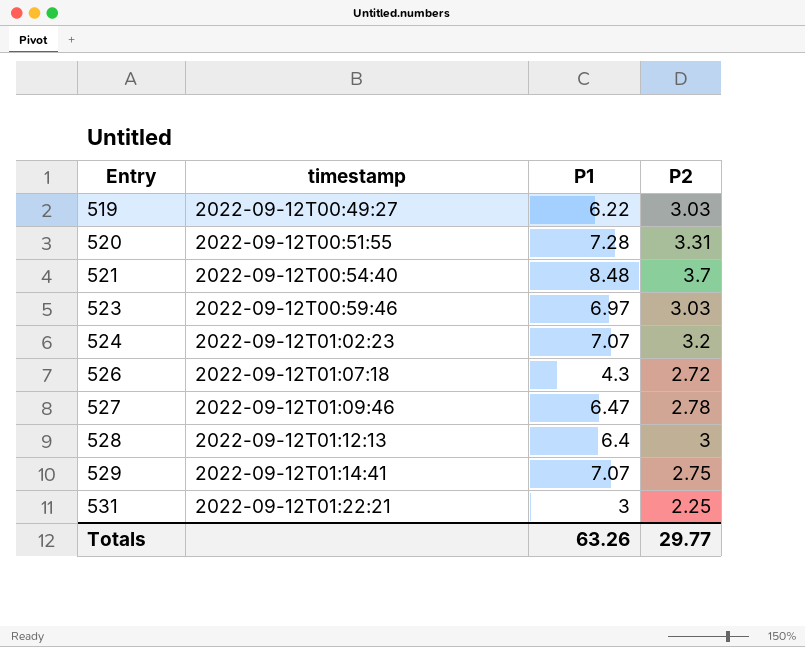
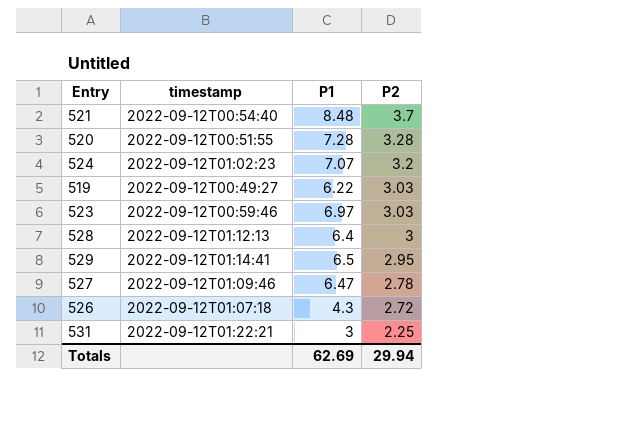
row order: Entry ascending -> P2 descending
520 | P2: 3.31 -> 3.28
529 | P1: 7.07 -> 6.5
529 | P2: 2.75 -> 2.95
Totals | P1: 63.26 -> 62.69
Totals | P2: 29.77 -> 29.94

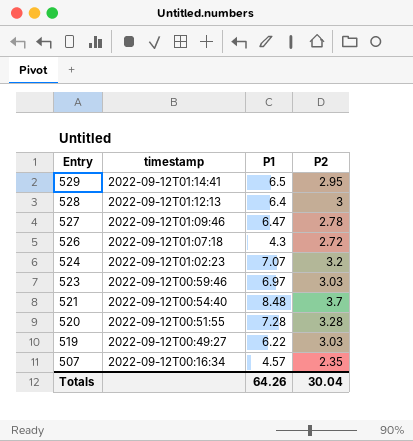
row order: P2 descending -> Entry descending
row 531: 2022-09-12T01:22:21 | 3 | 2.25 -> none
row 507: none -> 2022-09-12T00:16:34 | 4.57 | 2.35
Totals | P1: 62.69 -> 64.26
Totals | P2: 29.94 -> 30.04

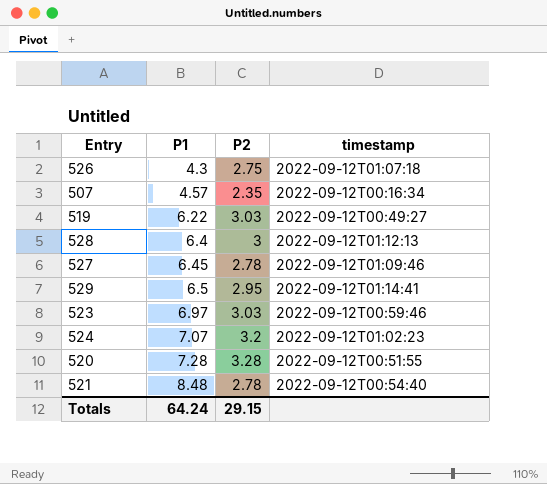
row order: Entry descending -> P1 ascending
column timestamp | position: 2 -> 4
526 | P2: 2.72 -> 2.75
527 | P1: 6.47 -> 6.45
521 | P2: 3.7 -> 2.78
Totals | P1: 64.26 -> 64.24
Totals | P2: 30.04 -> 29.15

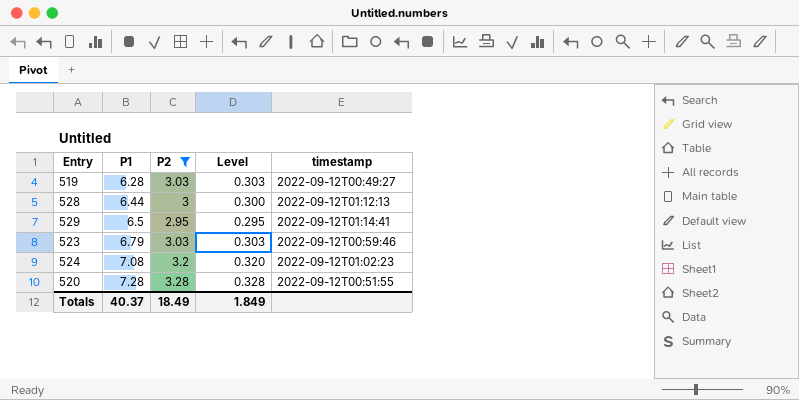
filter: none -> P2 >= 2.95
column Level | formula: none -> [P2] * 0.1
519 | P1: 6.22 -> 6.28
528 | P1: 6.4 -> 6.44
523 | P1: 6.97 -> 6.79
524 | P1: 7.07 -> 7.08
Totals | P1: 64.24 -> 40.37
Totals | P2: 29.15 -> 18.49

